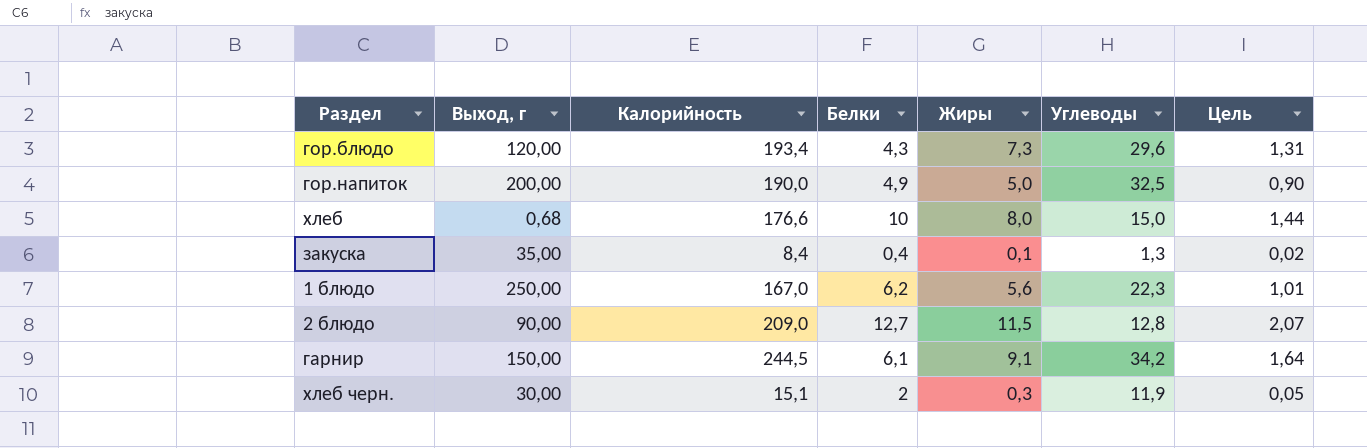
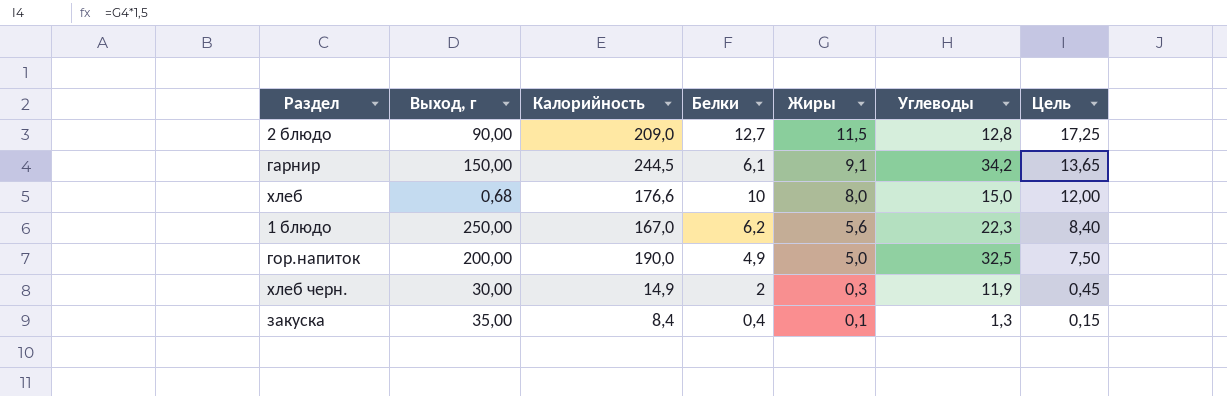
row order: none -> Жиры descending
column Цель | formula: [Жиры] * 0,18 -> [Жиры] * 1,5
row гор.блюдо: 120,00 | 193,4 | 4,3 | 7,3 | 29,6 | 1,31 -> none
хлеб черн. | Калорийность: 15,1 -> 14,9

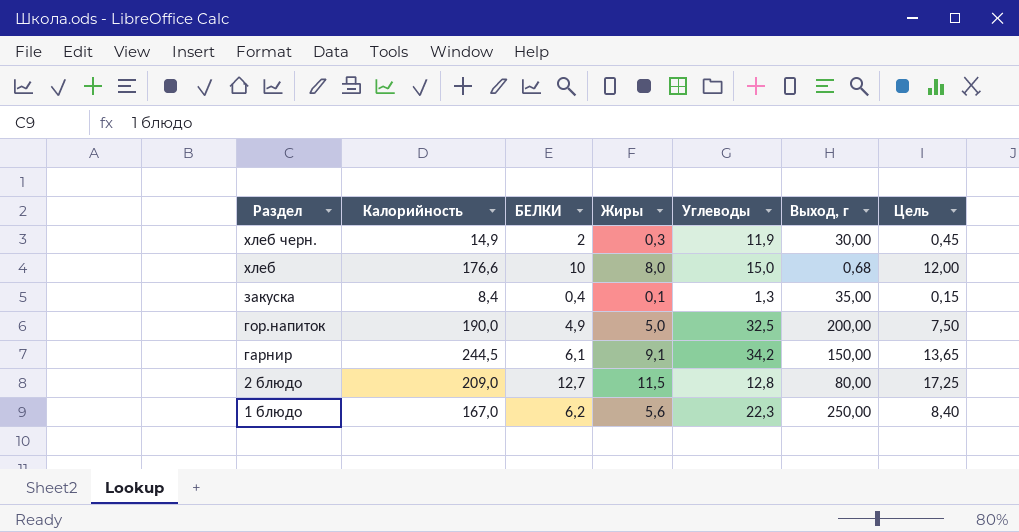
row order: Жиры descending -> Раздел descending
column name: Белки -> БЕЛКИ
column Выход, г | position: 2 -> 6
2 блюдо | Выход, г: 90,00 -> 80,00

